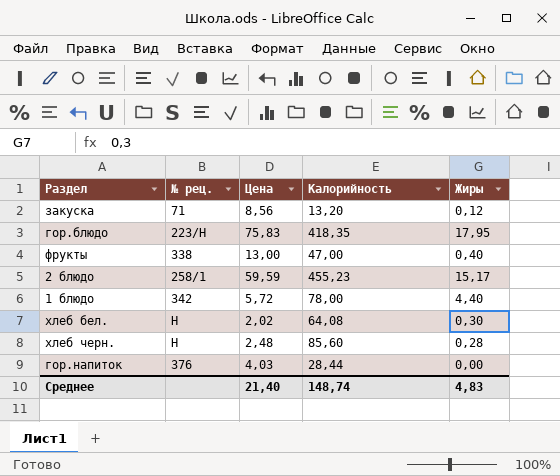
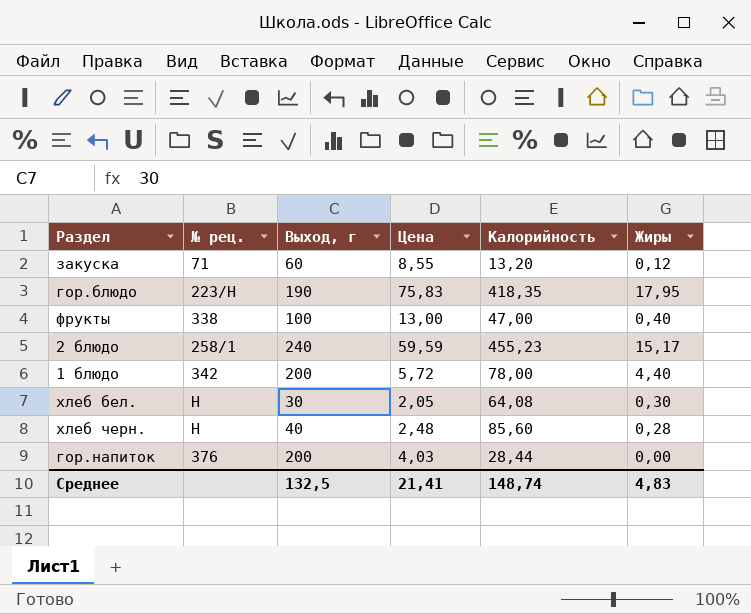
column Выход, г | position: none -> 3
закуска | Цена: 8,56 -> 8,55
хлеб бел. | Цена: 2,02 -> 2,05
Среднее | Цена: 21,40 -> 21,41

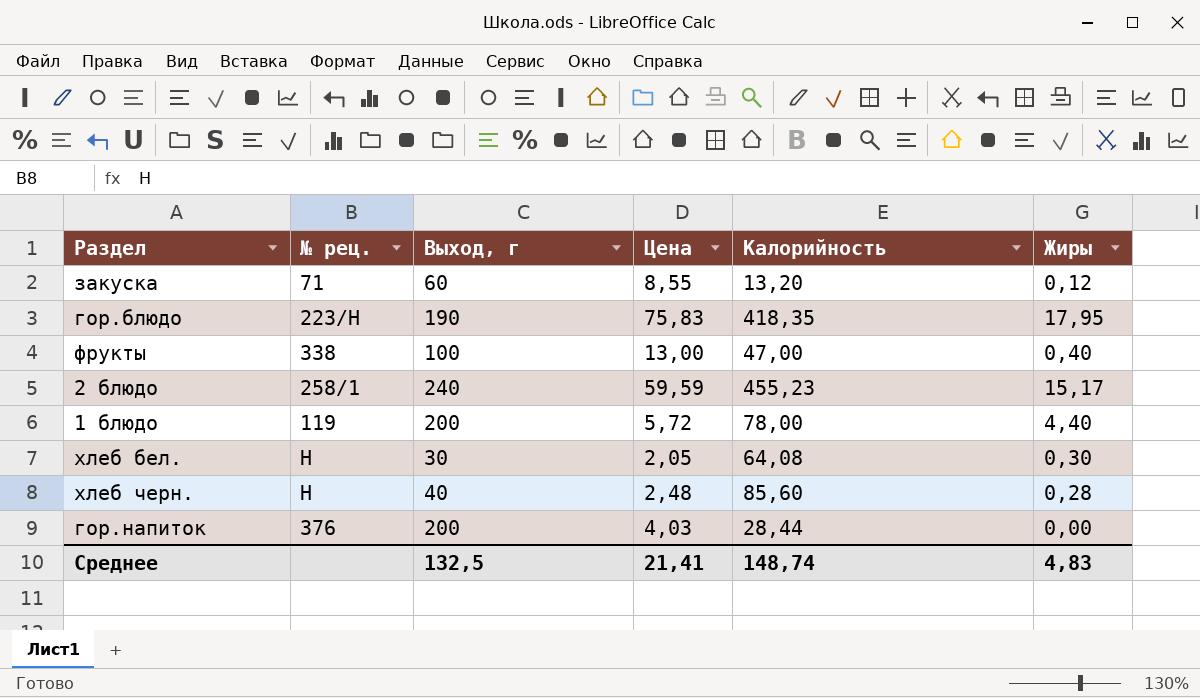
1 блюдо | № рец.: 342 -> 119

